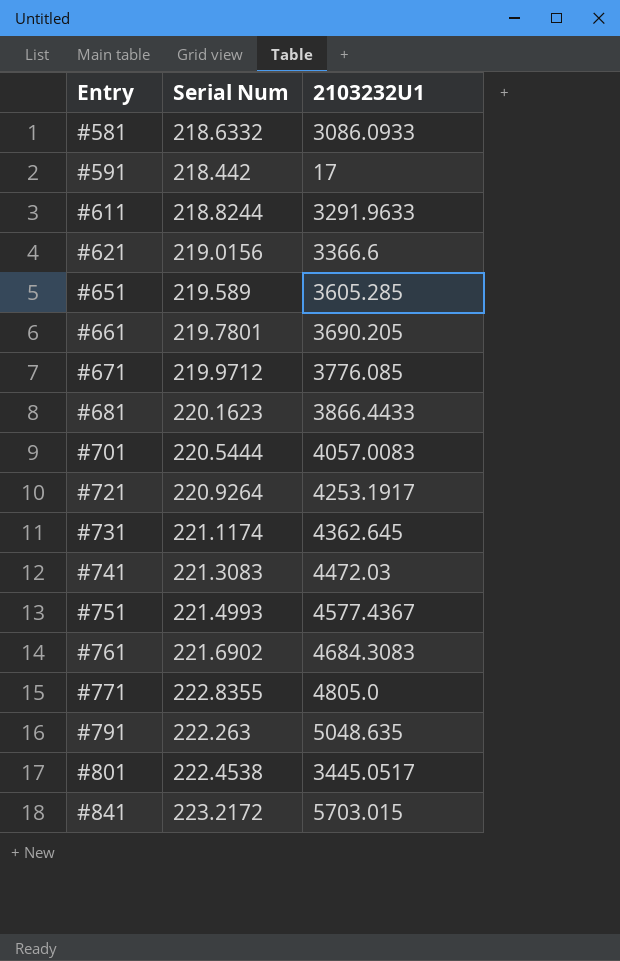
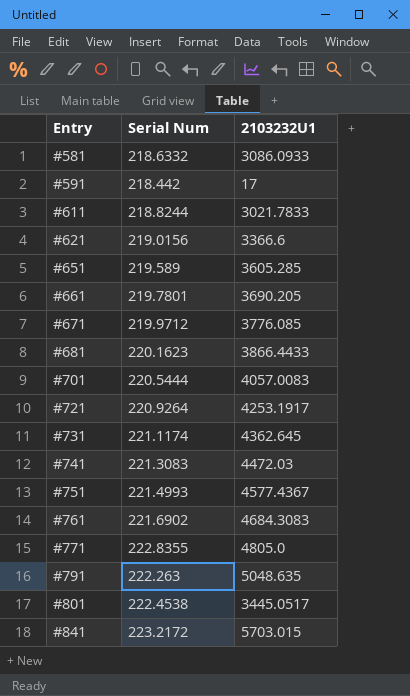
#611 | 2103232U1: 3291.9633 -> 3021.7833

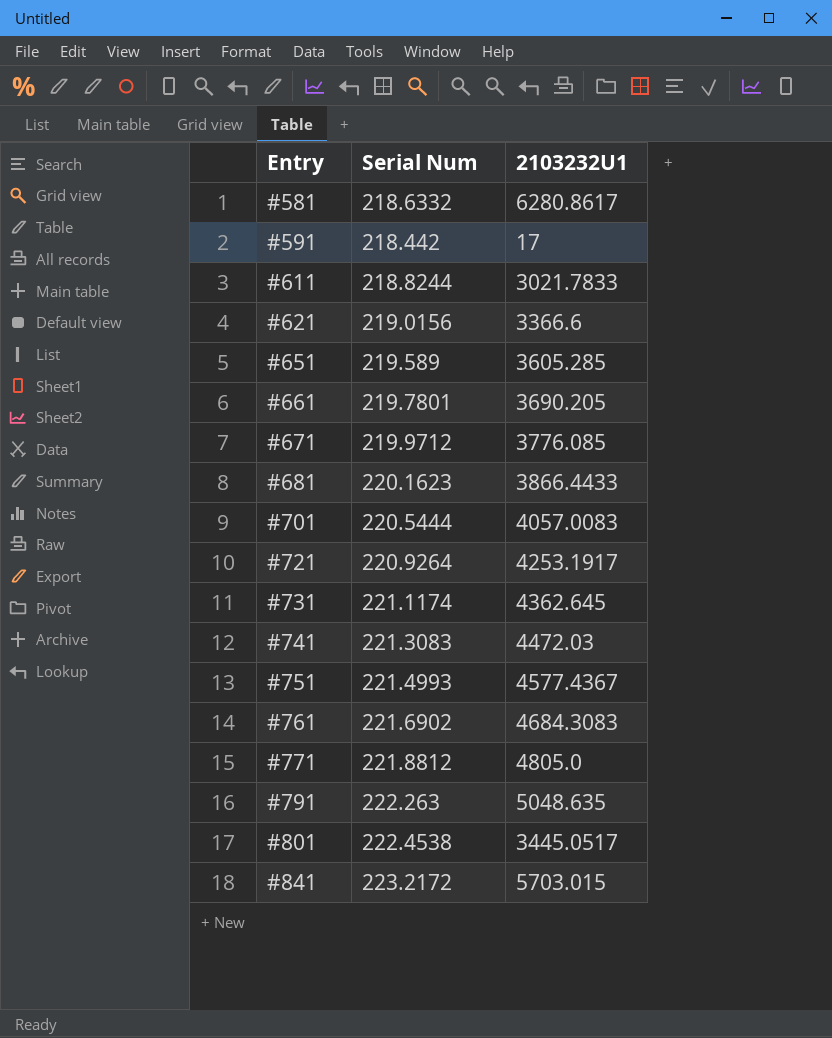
#581 | 2103232U1: 3086.0933 -> 6280.8617
#771 | Serial Num: 222.8355 -> 221.8812

